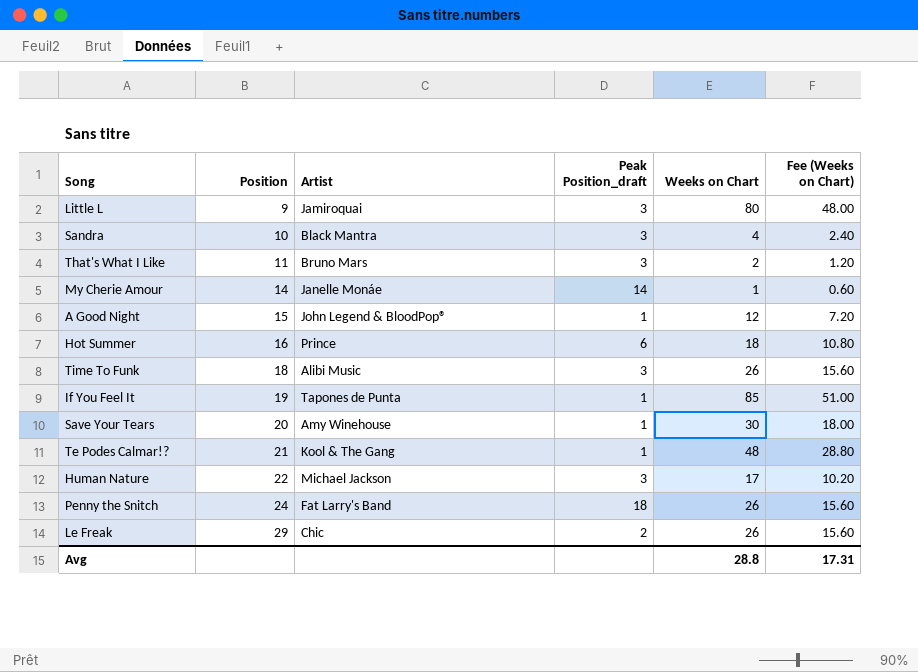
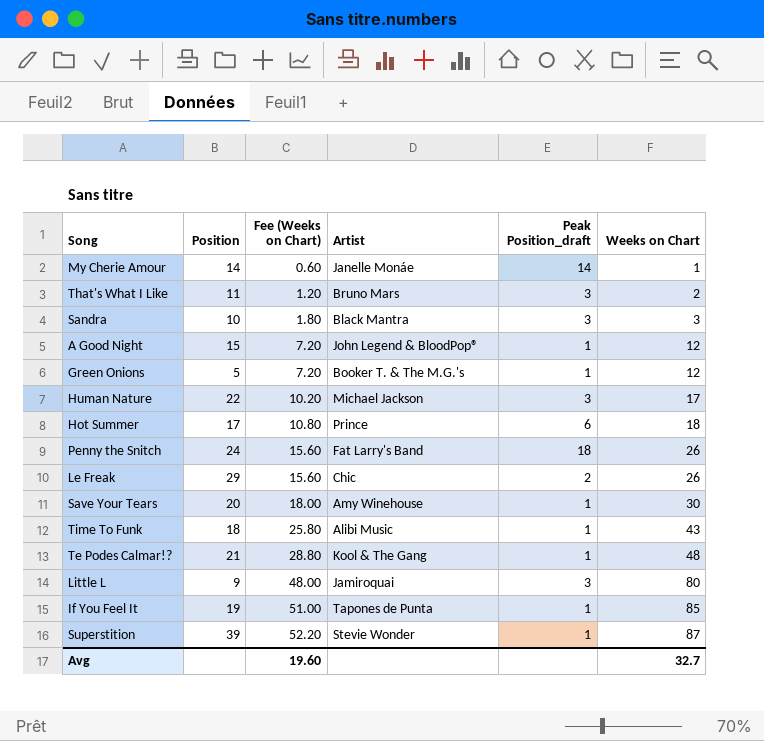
row order: Position ascending -> Fee (Weeks on Chart) ascending
column Fee (Weeks on Chart) | position: 6 -> 3
Sandra | Fee (Weeks on Chart): 2.40 -> 1.80
Sandra | Weeks on Chart: 4 -> 3
row Green Onions: none -> 5 | 7.20 | Booker T. & The M.G.'s | 1 | 12
Hot Summer | Position: 16 -> 17
Time To Funk | Fee (Weeks on Chart): 15.60 -> 25.80
Time To Funk | Peak Position_draft: 3 -> 1
Time To Funk | Weeks on Chart: 26 -> 43
row Superstition: none -> 39 | 52.20 | Stevie Wonder | 1 | 87
Avg | Fee (Weeks on Chart): 17.31 -> 19.60
Avg | Weeks on Chart: 28.8 -> 32.7

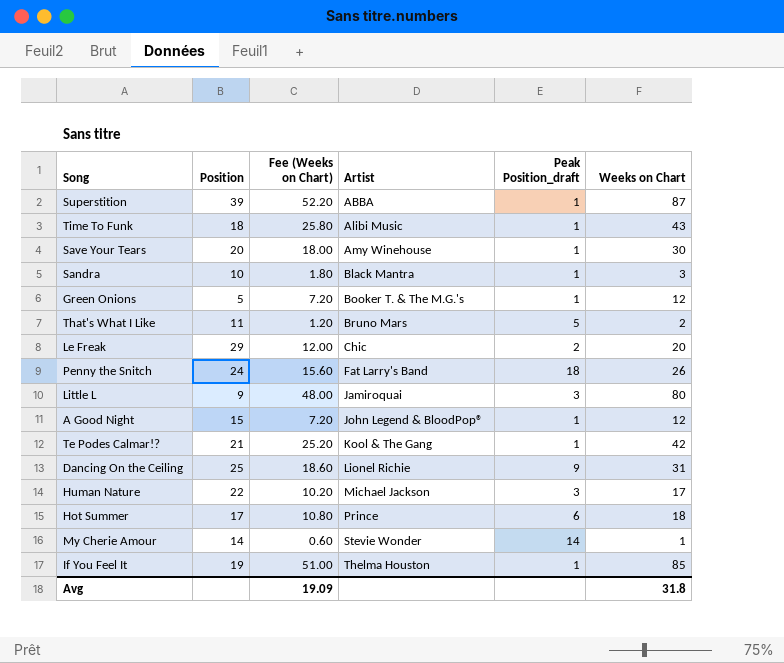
row order: Fee (Weeks on Chart) ascending -> Artist ascending
Superstition | Artist: Stevie Wonder -> ABBA
Sandra | Peak Position_draft: 3 -> 1
That's What I Like | Peak Position_draft: 3 -> 5
Le Freak | Fee (Weeks on Chart): 15.60 -> 12.00
Le Freak | Weeks on Chart: 26 -> 20
Te Podes Calmar!? | Fee (Weeks on Chart): 28.80 -> 25.20
Te Podes Calmar!? | Weeks on Chart: 48 -> 42
row Dancing On the Ceiling: none -> 25 | 18.60 | Lionel Richie | 9 | 31
My Cherie Amour | Artist: Janelle Monáe -> Stevie Wonder
If You Feel It | Artist: Tapones de Punta -> Thelma Houston
Avg | Fee (Weeks on Chart): 19.60 -> 19.09
Avg | Weeks on Chart: 32.7 -> 31.8

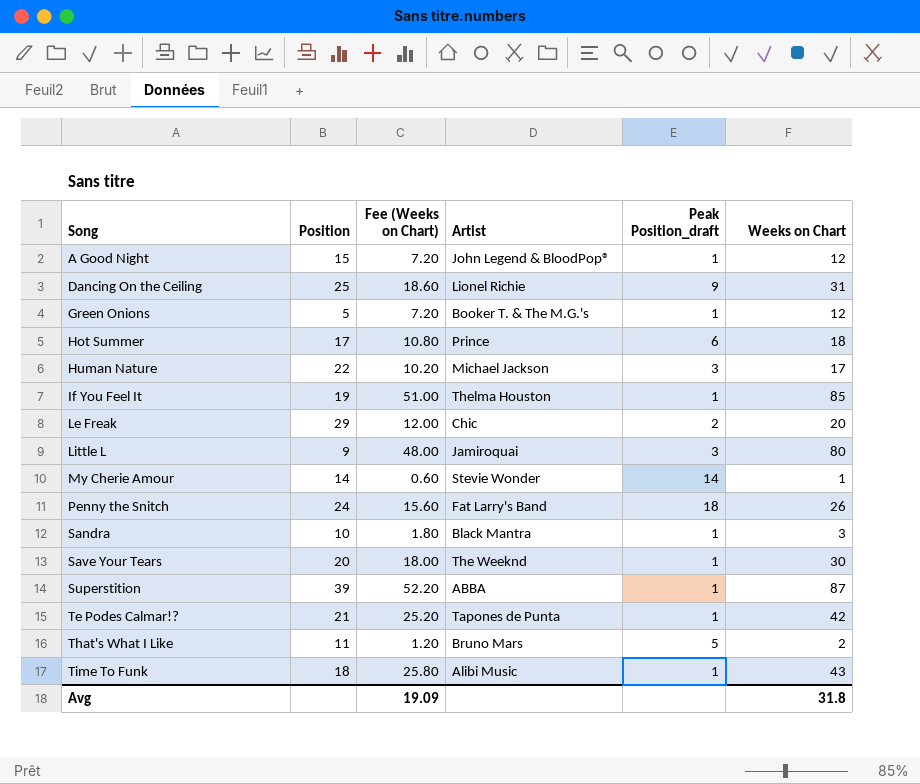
row order: Artist ascending -> Song ascending
Save Your Tears | Artist: Amy Winehouse -> The Weeknd
Te Podes Calmar!? | Artist: Kool & The Gang -> Tapones de Punta

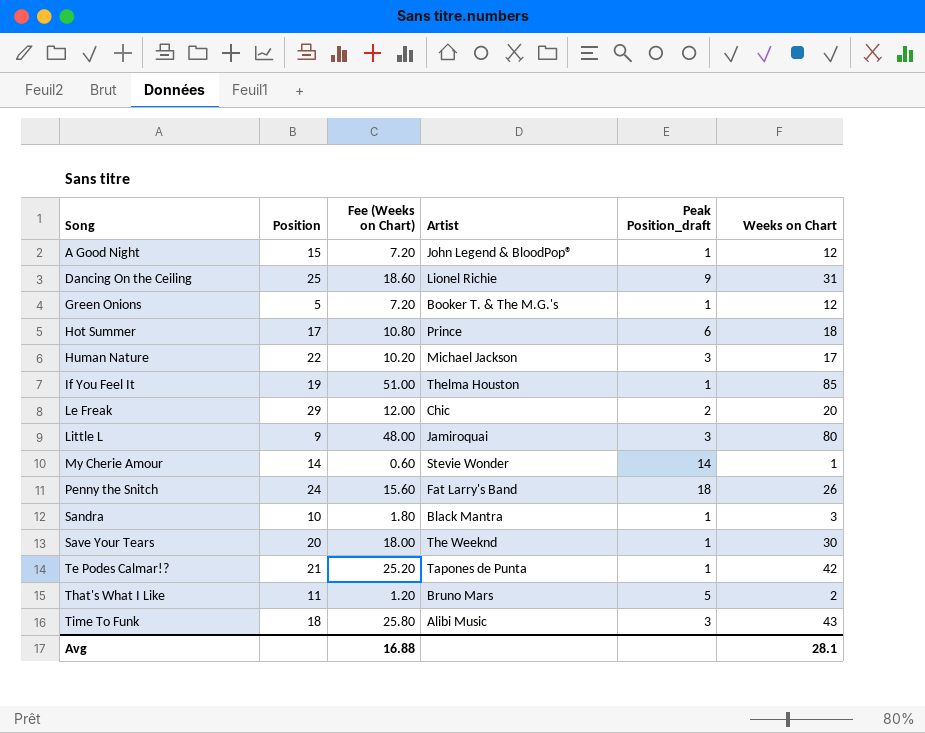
row Superstition: 39 | 52.20 | ABBA | 1 | 87 -> none
Time To Funk | Peak Position_draft: 1 -> 3
Avg | Fee (Weeks on Chart): 19.09 -> 16.88
Avg | Weeks on Chart: 31.8 -> 28.1

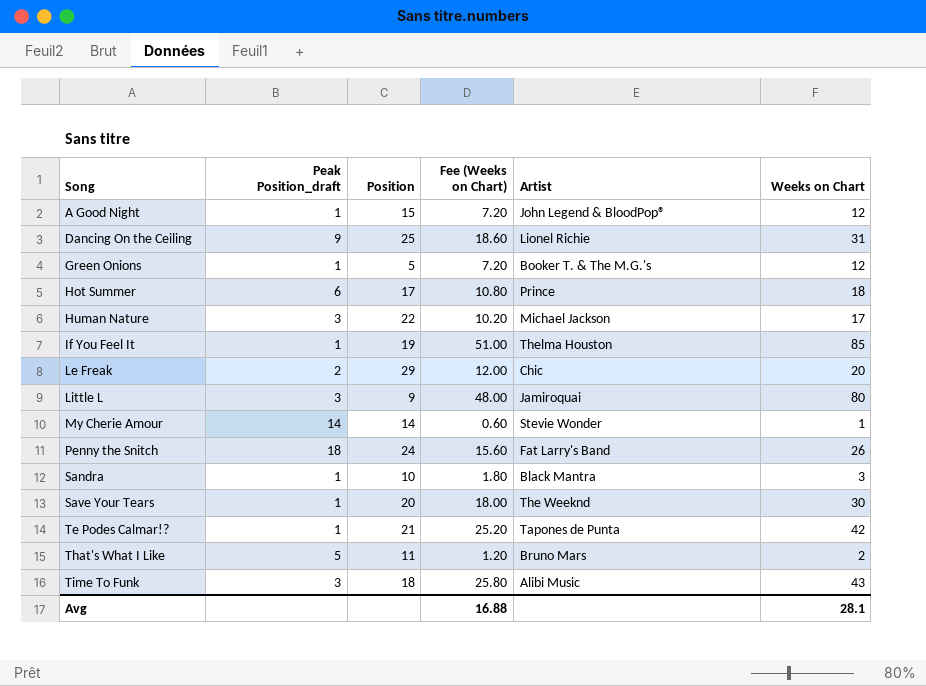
column Peak Position_draft | position: 5 -> 2

